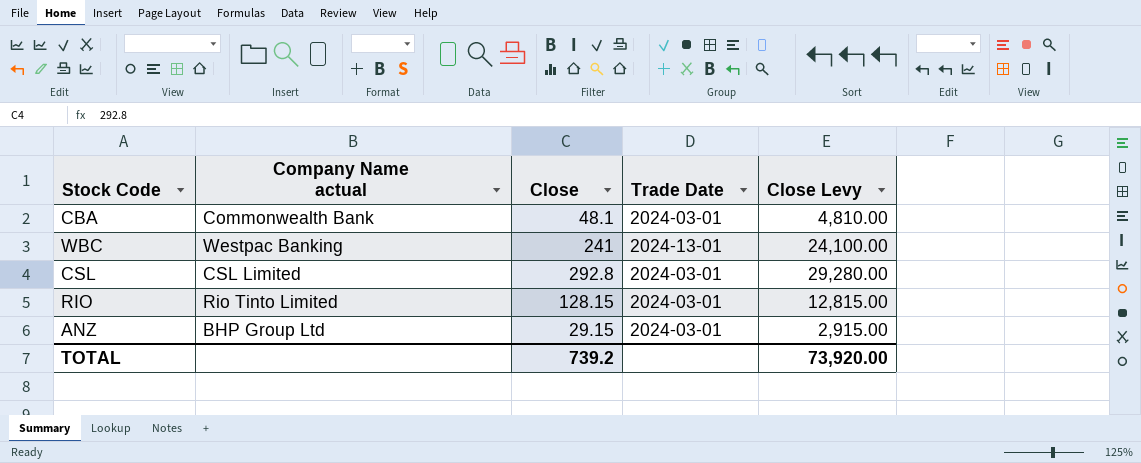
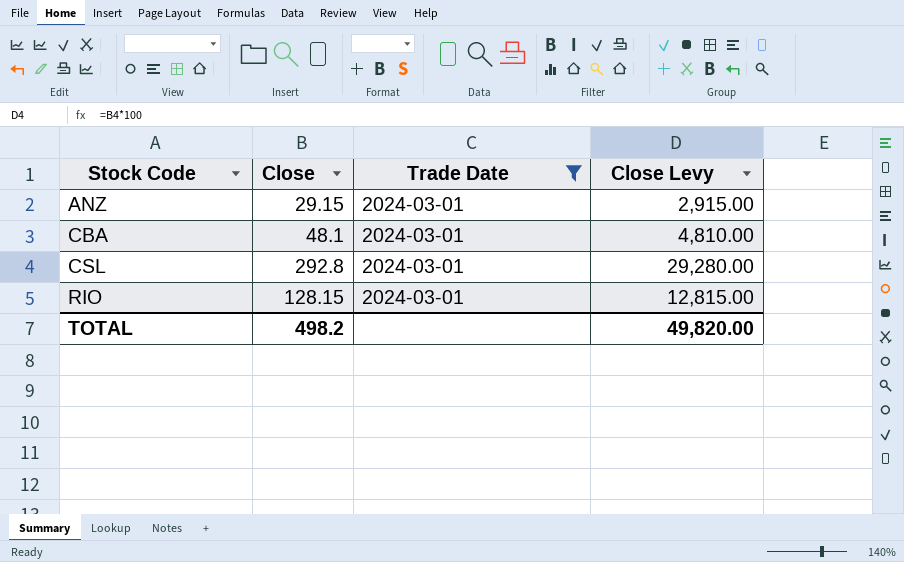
filter: none -> Trade Date = 2024-03-01
row order: none -> Stock Code ascending
column Company Name actual | position: 2 -> none
TOTAL | Close: 739.2 -> 498.2
TOTAL | Close Levy: 73,920.00 -> 49,820.00

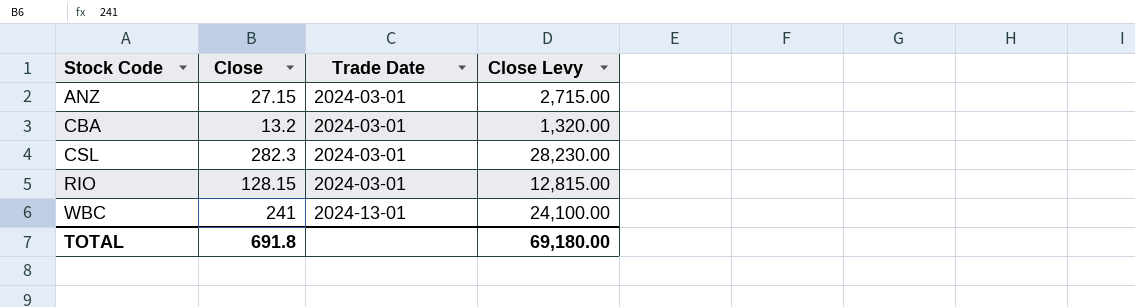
filter: Trade Date = 2024-03-01 -> none
ANZ | Close: 29.15 -> 27.15
ANZ | Close Levy: 2,915.00 -> 2,715.00
CBA | Close: 48.1 -> 13.2
CBA | Close Levy: 4,810.00 -> 1,320.00
CSL | Close: 292.8 -> 282.3
CSL | Close Levy: 29,280.00 -> 28,230.00
TOTAL | Close: 498.2 -> 691.8
TOTAL | Close Levy: 49,820.00 -> 69,180.00

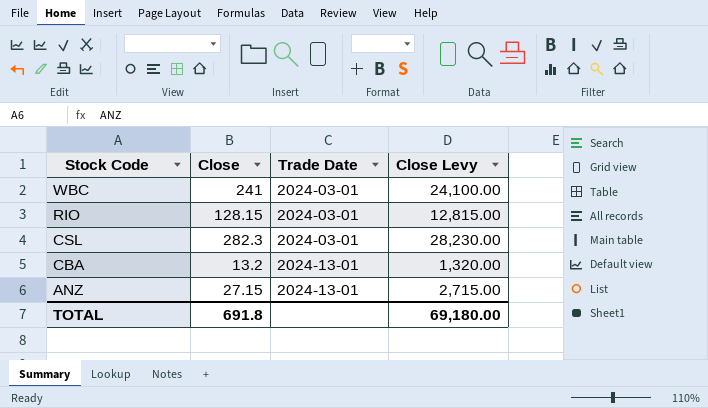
row order: Stock Code ascending -> Stock Code descending
WBC | Trade Date: 2024-13-01 -> 2024-03-01
CBA | Trade Date: 2024-03-01 -> 2024-13-01
ANZ | Trade Date: 2024-03-01 -> 2024-13-01

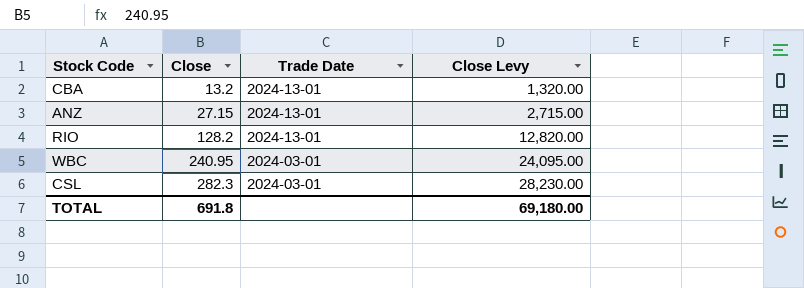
row order: Stock Code descending -> Close ascending
RIO | Close: 128.15 -> 128.2
RIO | Trade Date: 2024-03-01 -> 2024-13-01
RIO | Close Levy: 12,815.00 -> 12,820.00
WBC | Close: 241 -> 240.95
WBC | Close Levy: 24,100.00 -> 24,095.00

